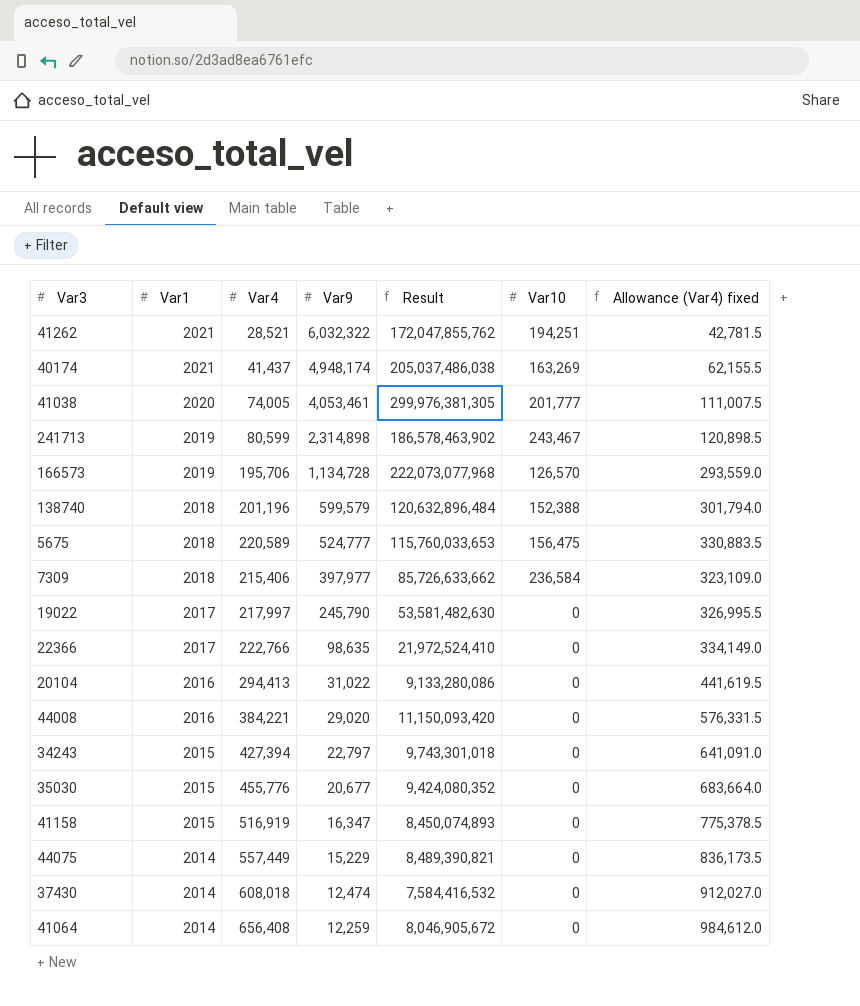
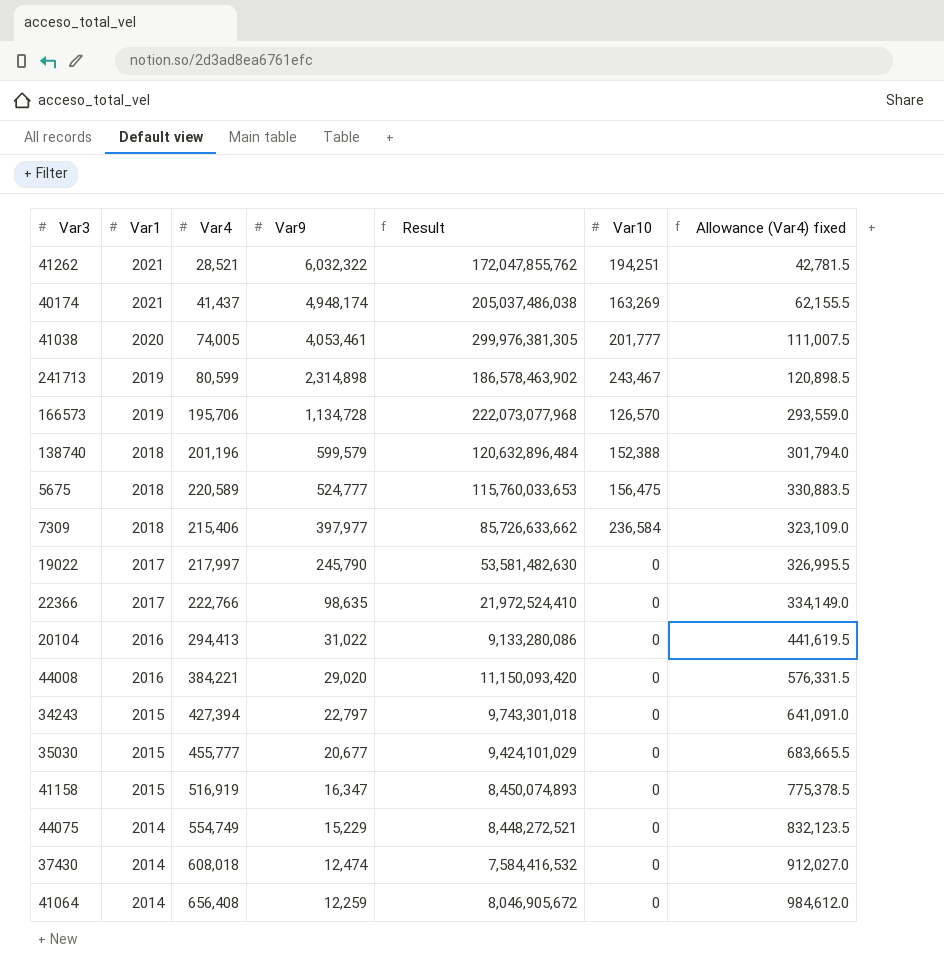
35030 | Var4: 455,776 -> 455,777
35030 | Result: 9,424,080,352 -> 9,424,101,029
35030 | Allowance (Var4) fixed: 683,664.0 -> 683,665.5
44075 | Var4: 557,449 -> 554,749
44075 | Result: 8,489,390,821 -> 8,448,272,521
44075 | Allowance (Var4) fixed: 836,173.5 -> 832,123.5

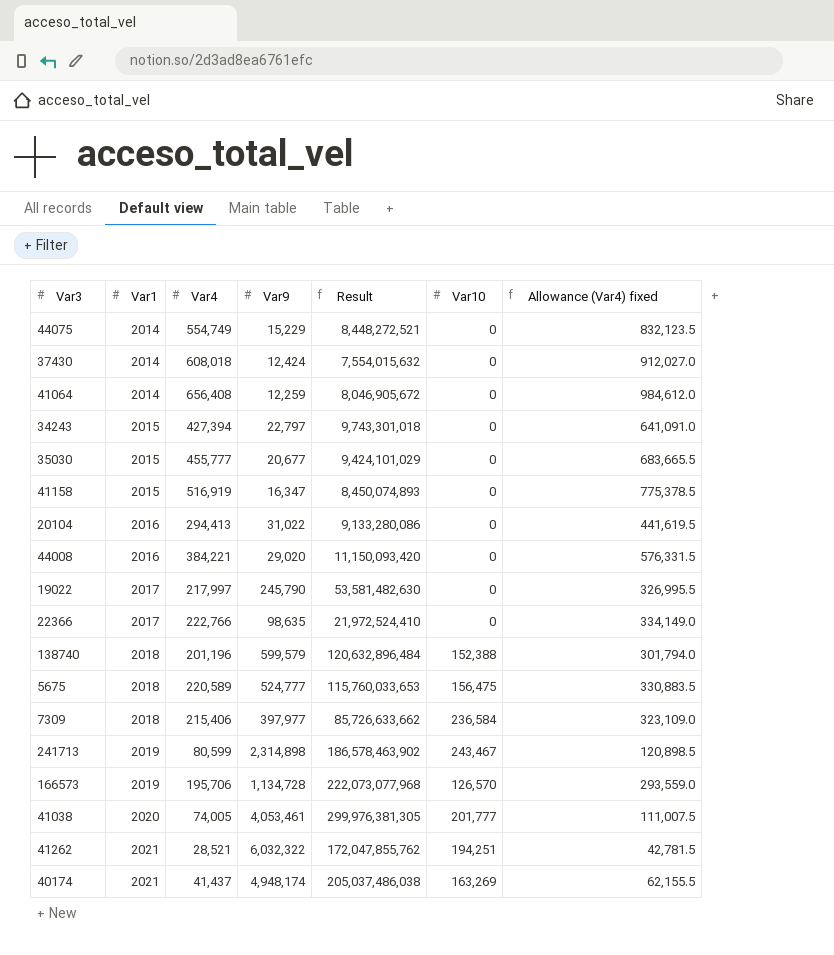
row order: Var1 descending -> Var1 ascending
37430 | Var9: 12,474 -> 12,424
37430 | Result: 7,584,416,532 -> 7,554,015,632

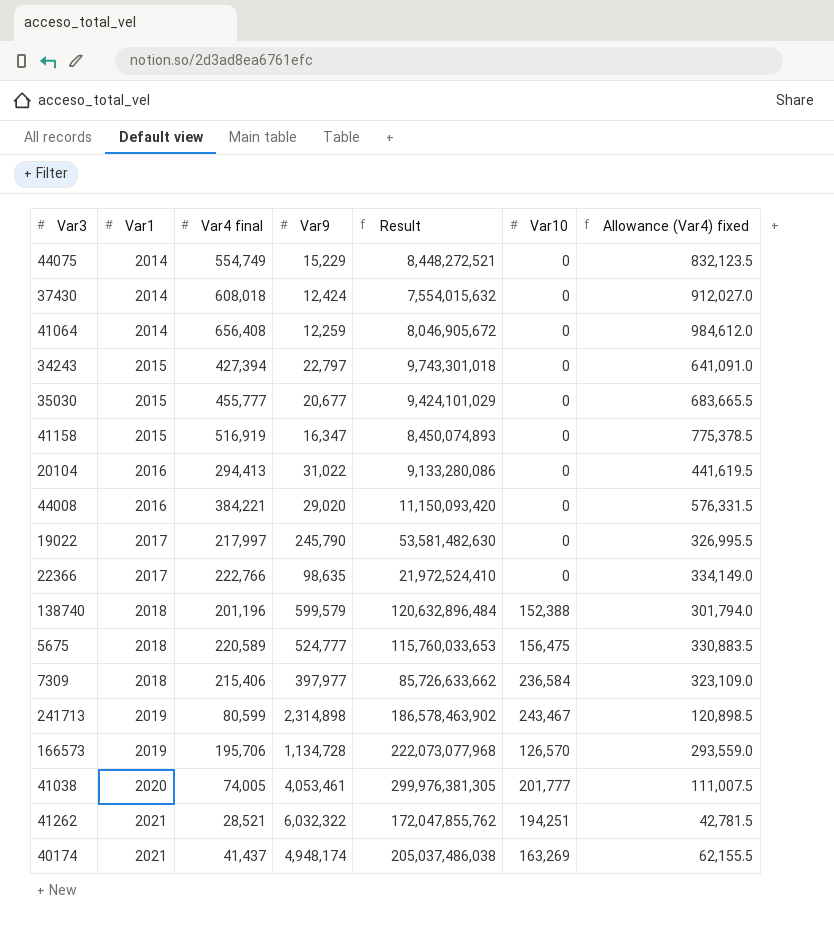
column name: Var4 -> Var4 final

